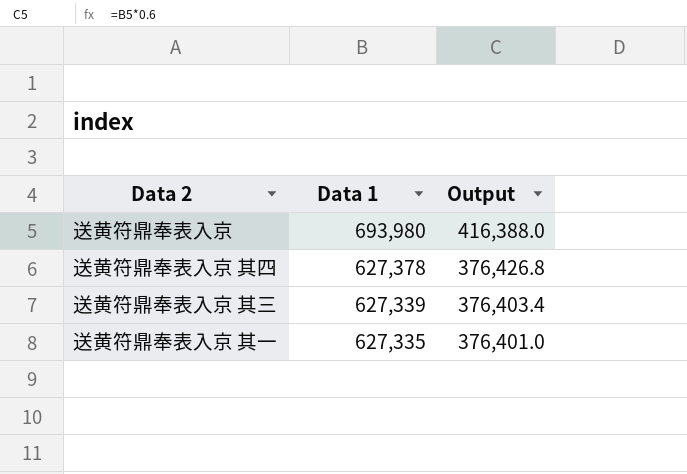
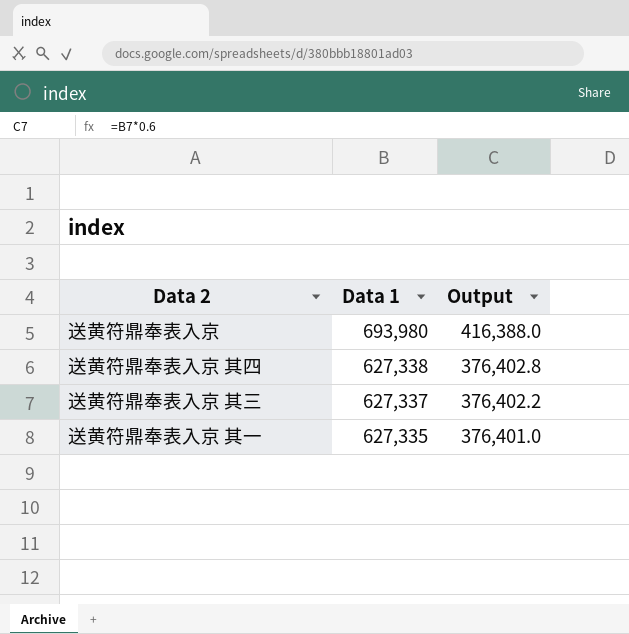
送黄符鼎奉表入京 其四 | Data 1: 627,378 -> 627,338
送黄符鼎奉表入京 其四 | Output: 376,426.8 -> 376,402.8
送黄符鼎奉表入京 其三 | Data 1: 627,339 -> 627,337
送黄符鼎奉表入京 其三 | Output: 376,403.4 -> 376,402.2

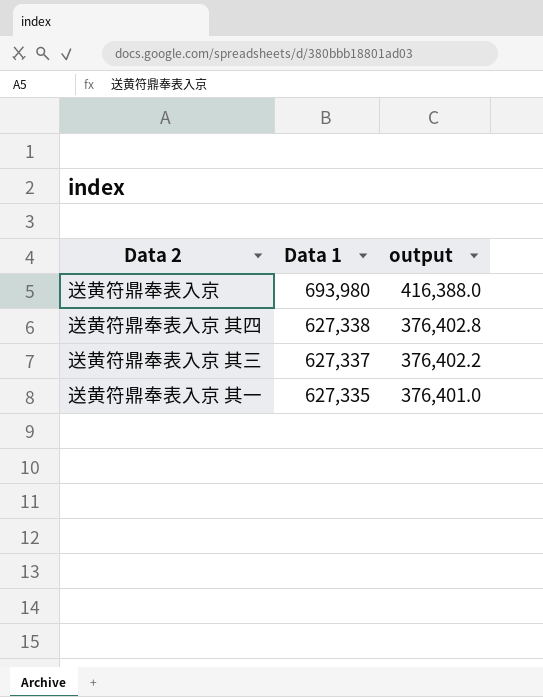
column name: Output -> output

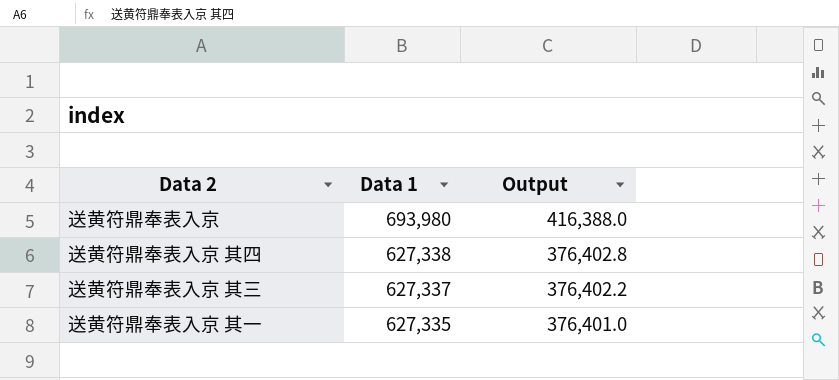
column name: output -> Output

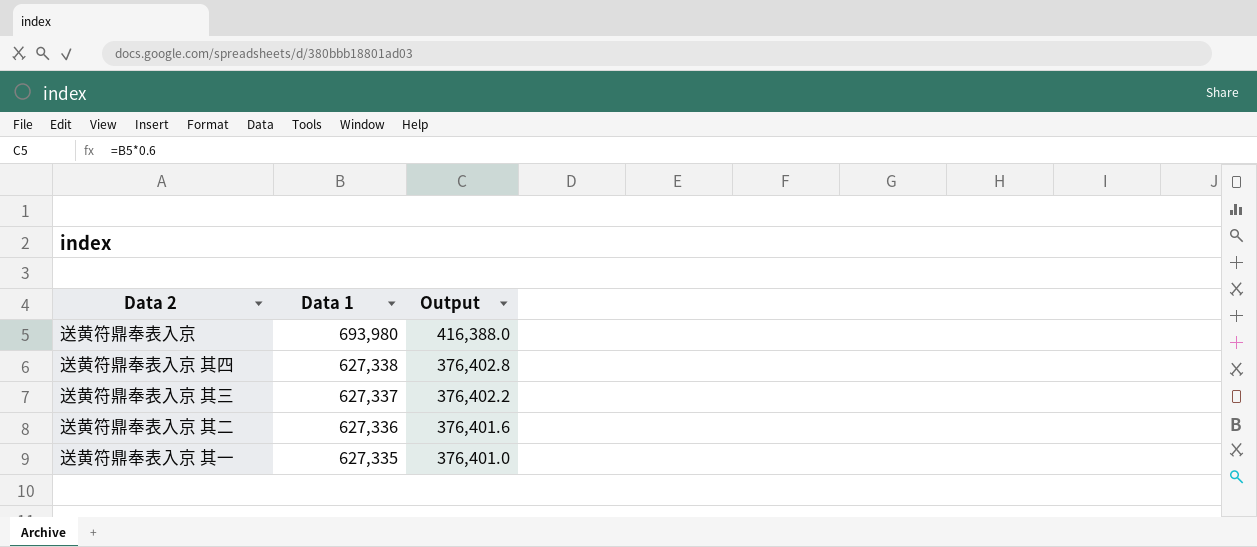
row 送黄符鼎奉表入京 其二: none -> 627,336 | 376,401.6

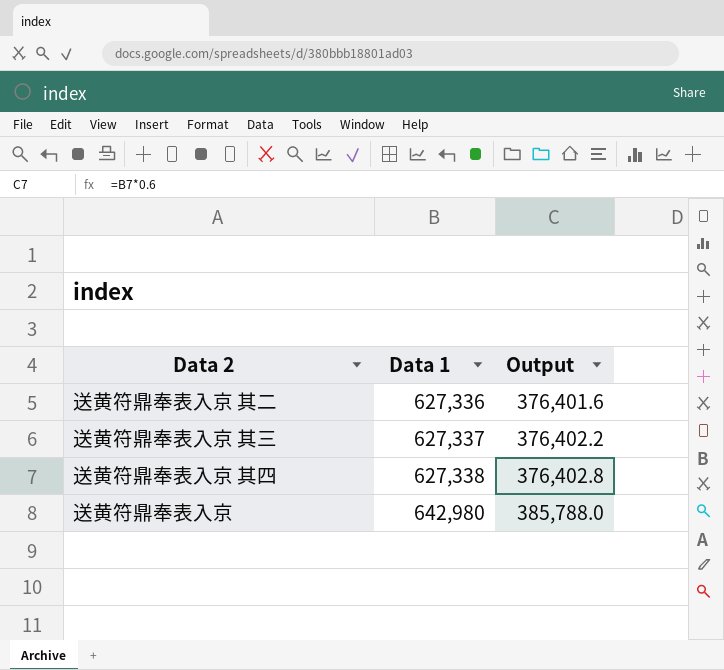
row order: Data 1 descending -> Data 1 ascending
row 送黄符鼎奉表入京 其一: 627,335 | 376,401.0 -> none
送黄符鼎奉表入京 | Data 1: 693,980 -> 642,980
送黄符鼎奉表入京 | Output: 416,388.0 -> 385,788.0

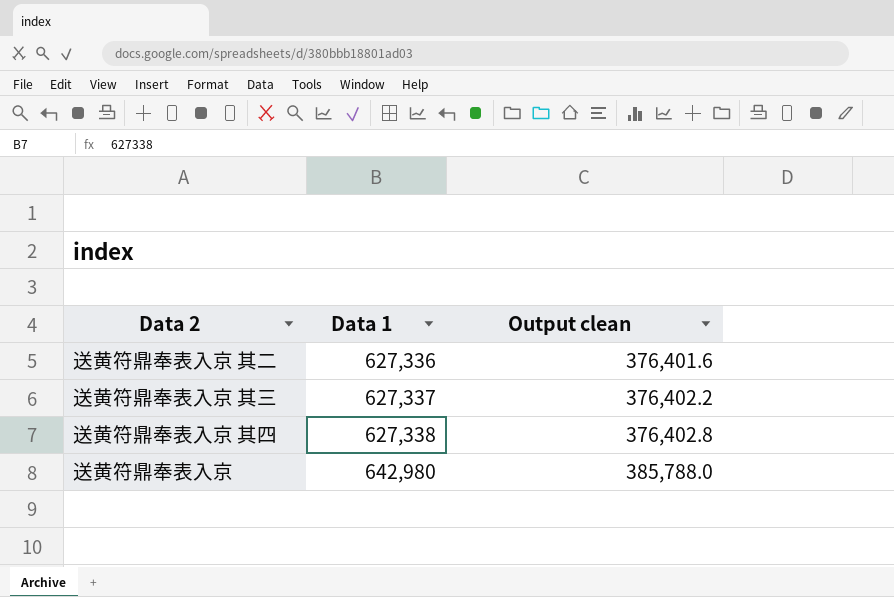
column name: Output -> Output clean

